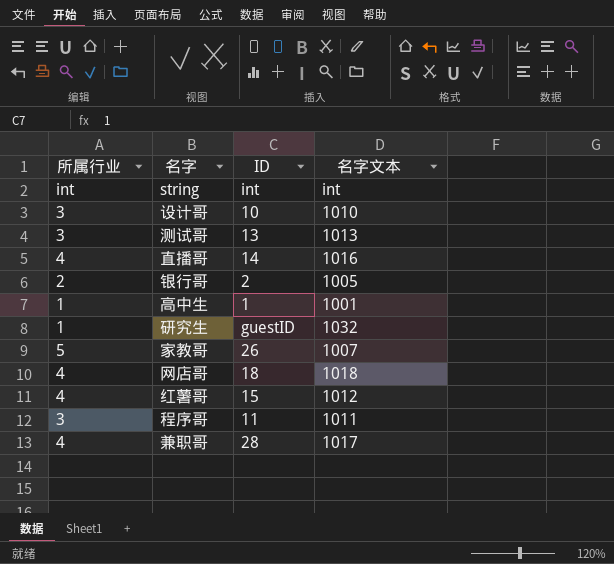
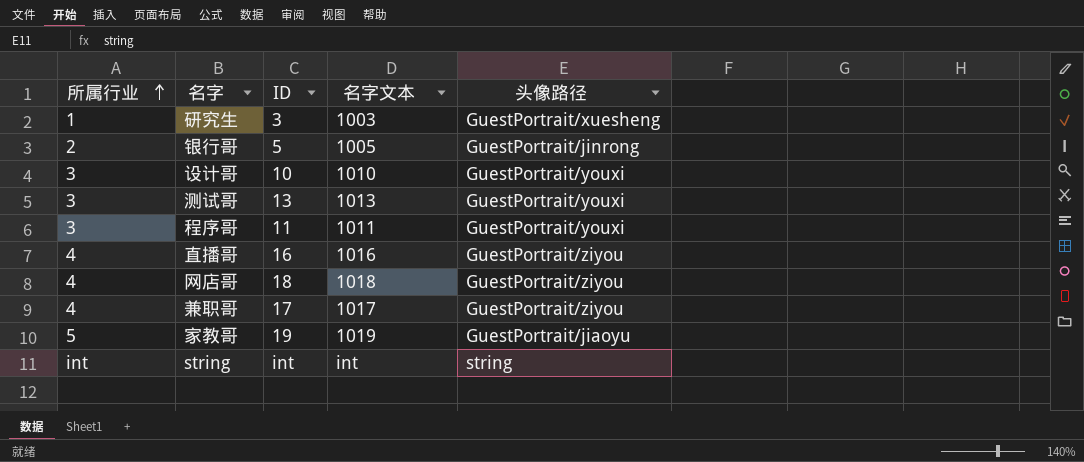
row order: none -> 所属行业 ascending
column 头像路径 | position: none -> 5
row 高中生: 1 | 1 | 1001 -> none
row 红薯哥: 4 | 15 | 1012 -> none
研究生 | ID: guestID -> 3
研究生 | 名字文本: 1032 -> 1003
银行哥 | ID: 2 -> 5
直播哥 | ID: 14 -> 16
兼职哥 | ID: 28 -> 17
家教哥 | ID: 26 -> 19
家教哥 | 名字文本: 1007 -> 1019

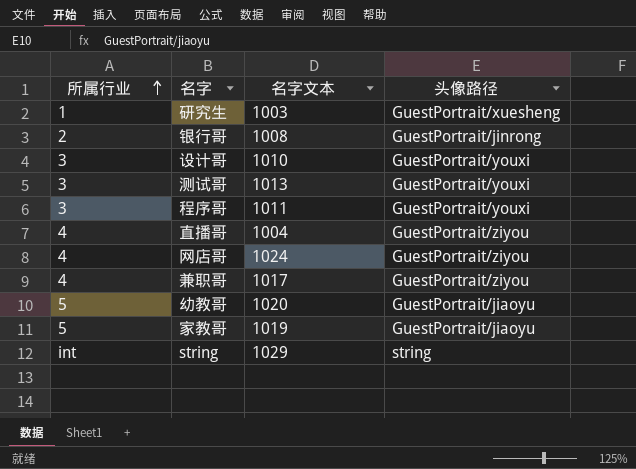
column ID | position: 3 -> none
银行哥 | 名字文本: 1005 -> 1008
直播哥 | 名字文本: 1016 -> 1004
网店哥 | 名字文本: 1018 -> 1024
row 幼教哥: none -> 5 | 1020 | GuestPortrait/jiaoyu
string | 名字文本: int -> 1029

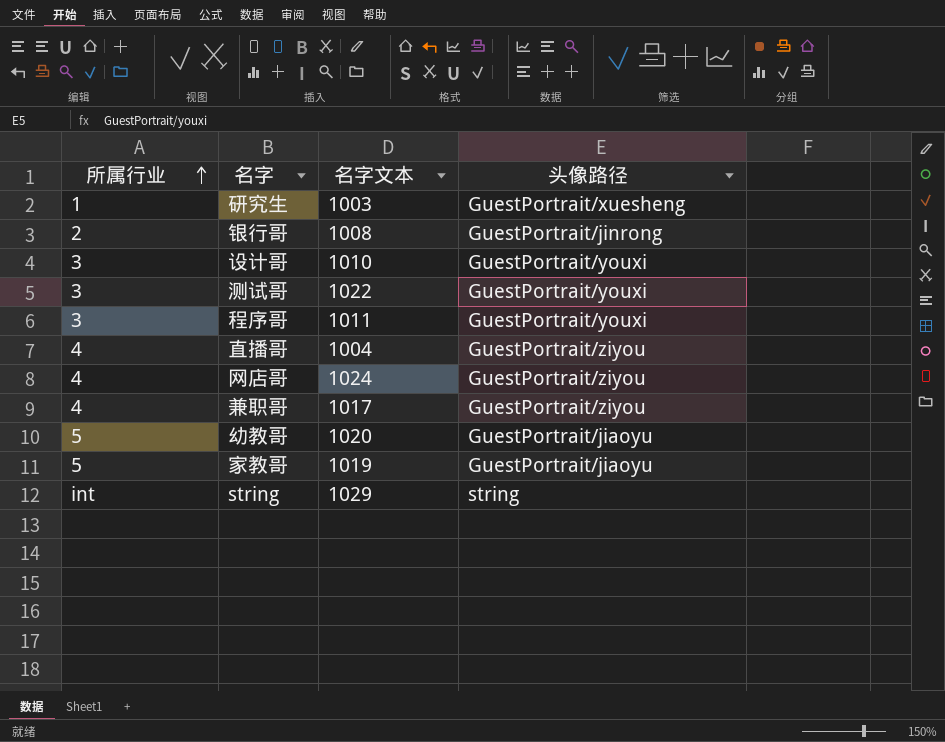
测试哥 | 名字文本: 1013 -> 1022

